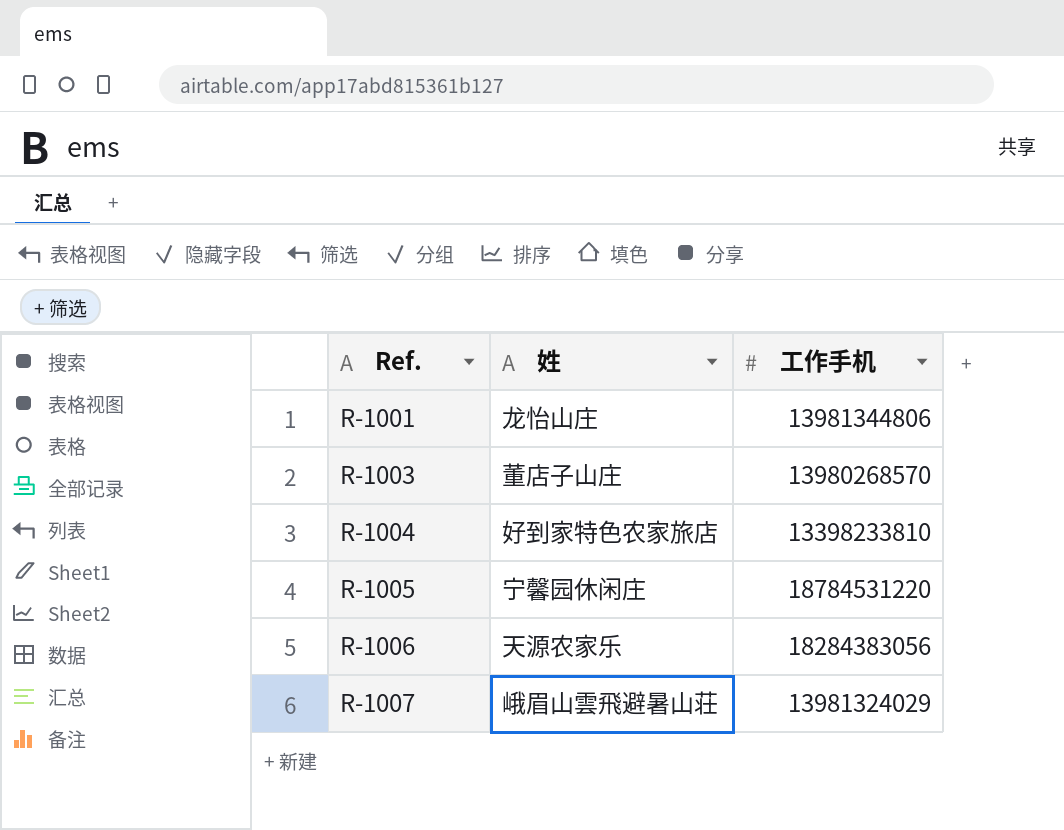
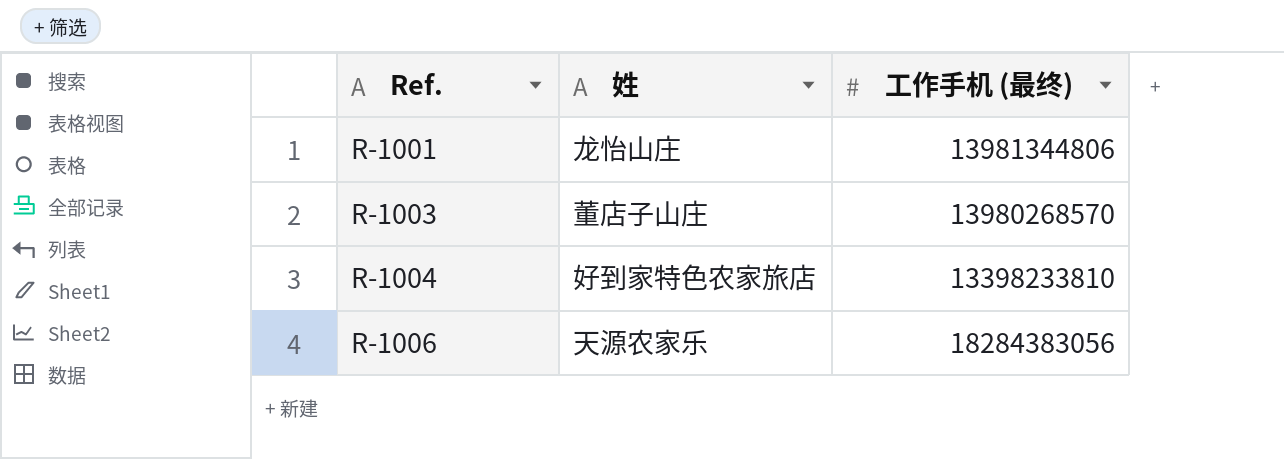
column name: 工作手机 -> 工作手机 (最终)
row R-1005: 宁馨园休闲庄 | 18784531220 -> none
row R-1007: 峨眉山雲飛避暑山荘 | 13981324029 -> none

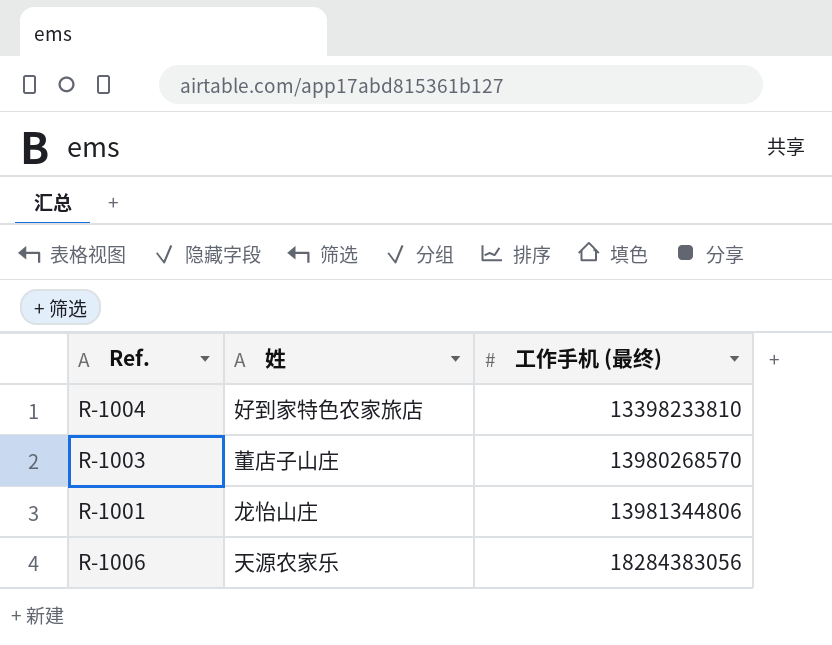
row order: Ref. ascending -> 工作手机 (最终) ascending

